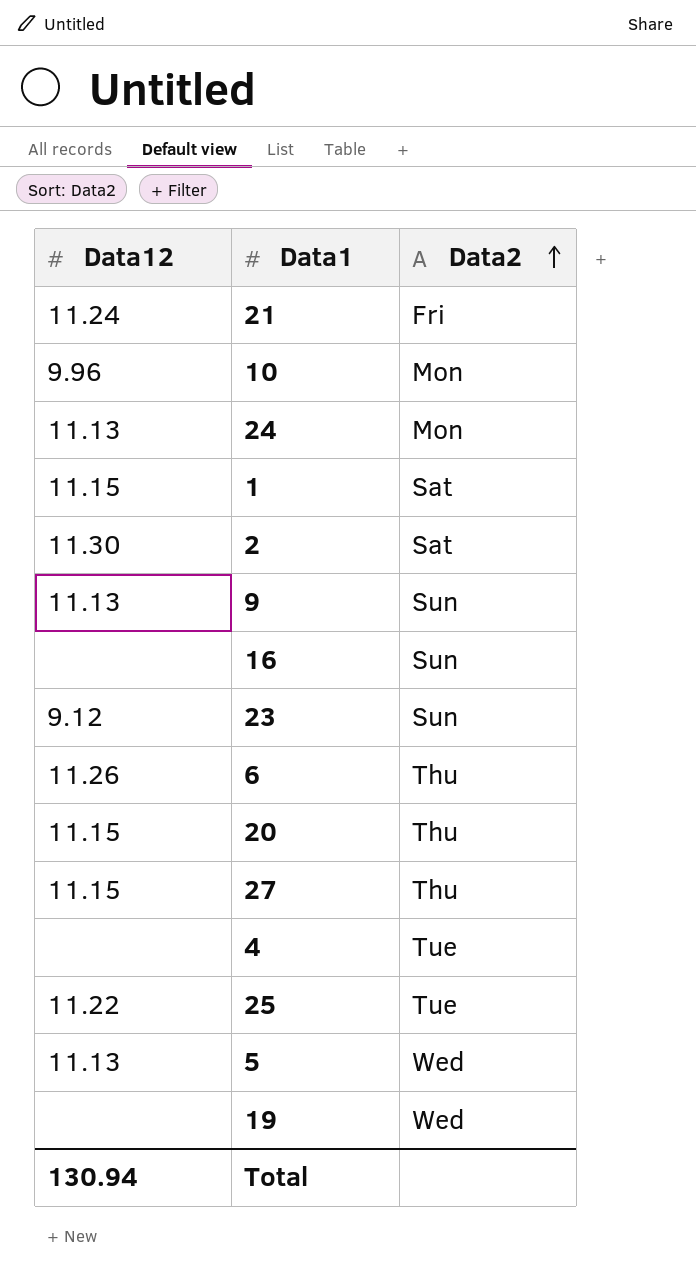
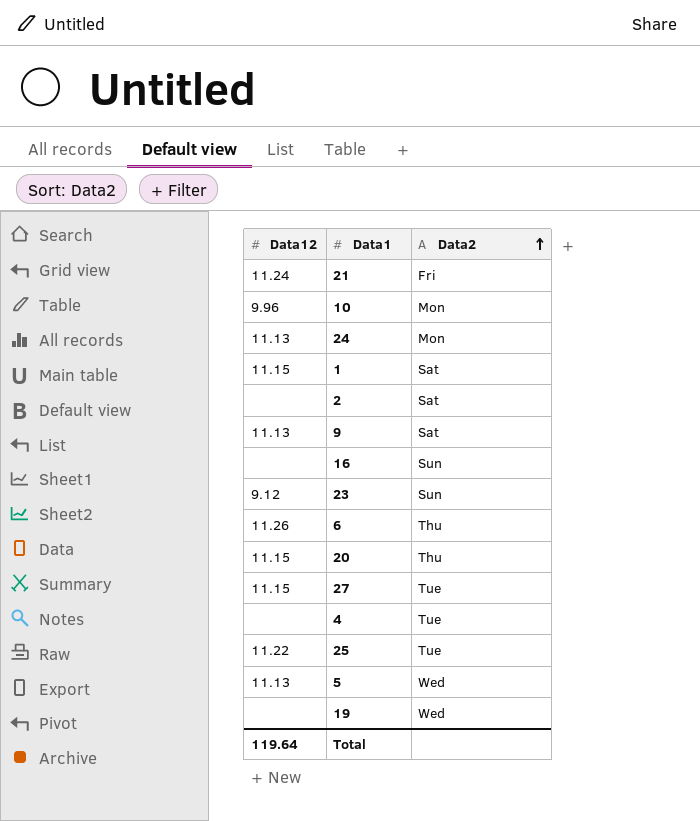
2 | Data12: 11.30 -> none
9 | Data2: Sun -> Sat
27 | Data2: Thu -> Tue
Total | Data12: 130.94 -> 119.64

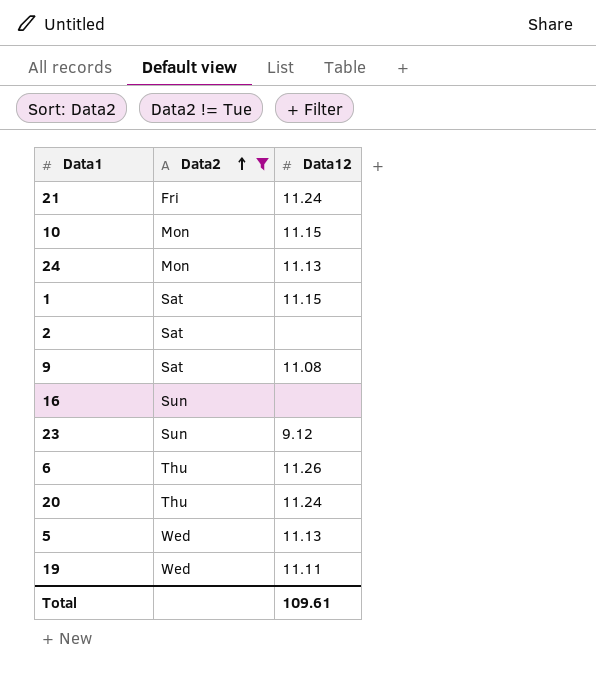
filter: none -> Data2 != Tue
column Data12 | position: 1 -> 3
10 | Data12: 9.96 -> 11.15
9 | Data12: 11.13 -> 11.08
20 | Data12: 11.15 -> 11.24
19 | Data12: none -> 11.11
Total | Data12: 119.64 -> 109.61

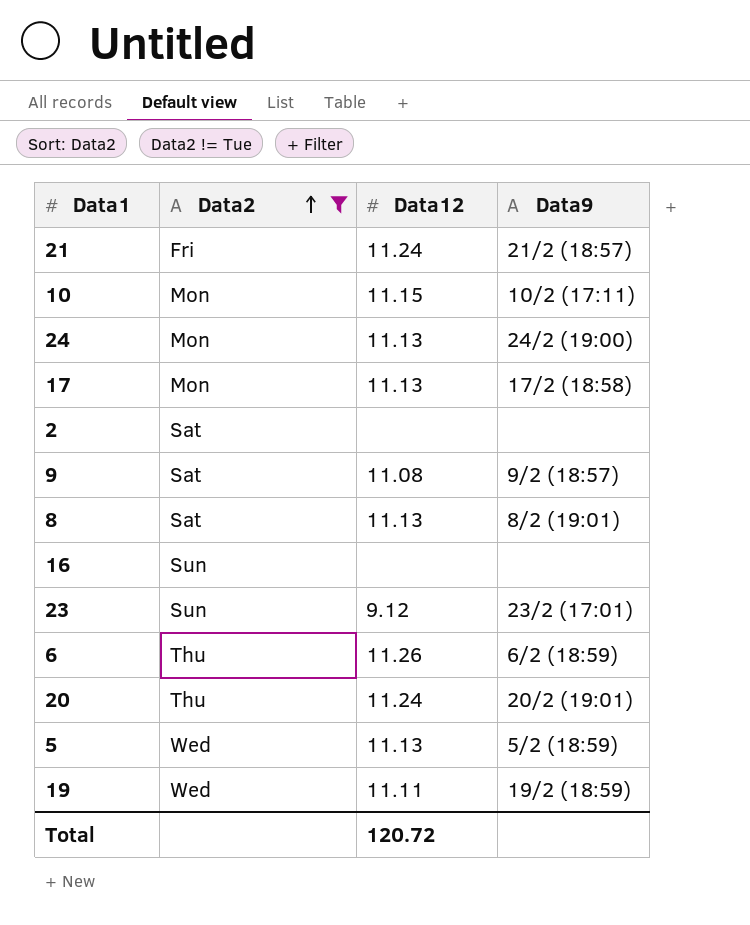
column Data9 | position: none -> 4
row 1: Sat | 11.15 -> none
row 17: none -> Mon | 11.13 | 17/2 (18:58)
row 8: none -> Sat | 11.13 | 8/2 (19:01)
Total | Data12: 109.61 -> 120.72

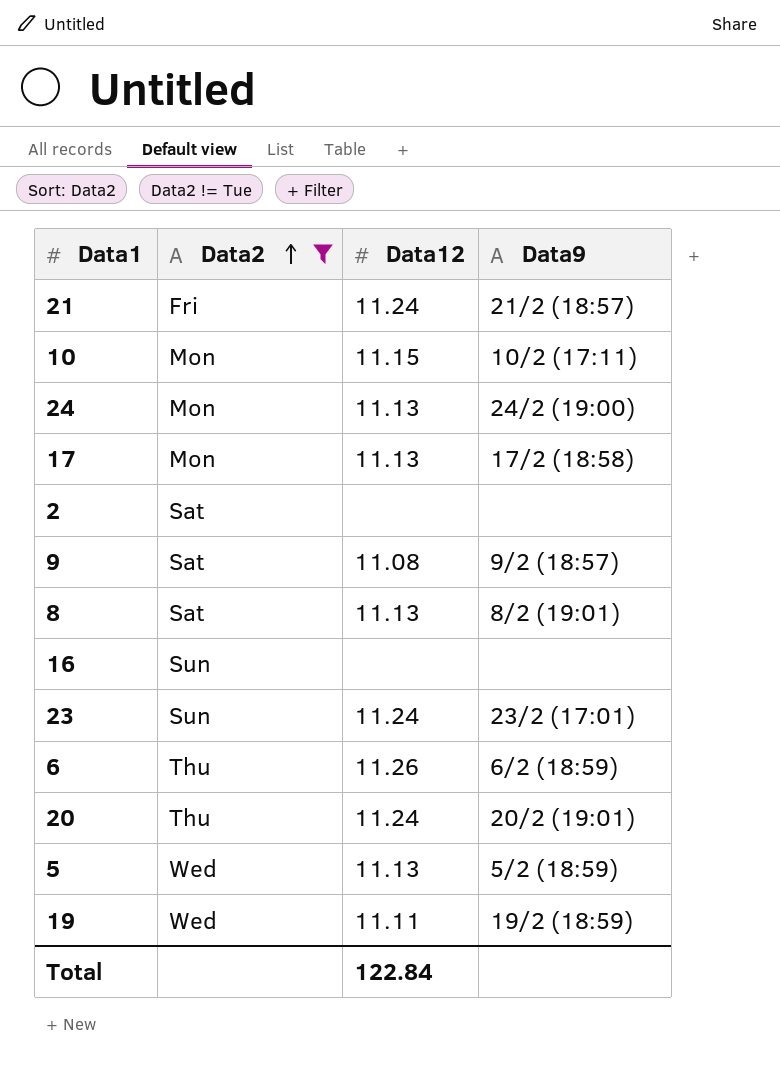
23 | Data12: 9.12 -> 11.24
Total | Data12: 120.72 -> 122.84

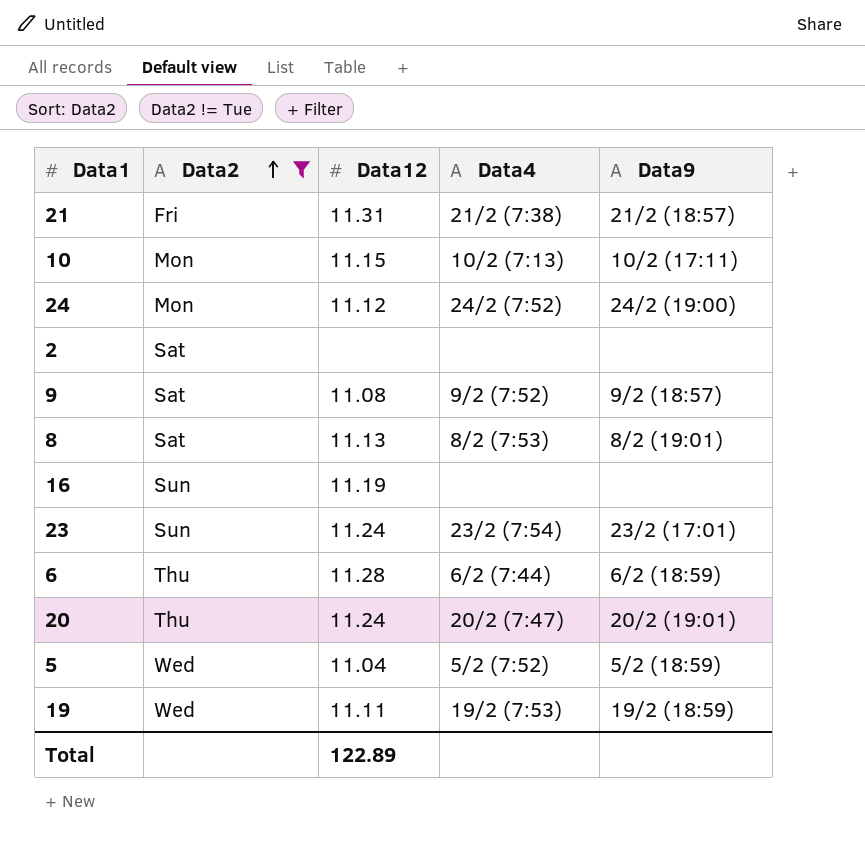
column Data4 | position: none -> 4
row 17: Mon | 11.13 | 17/2 (18:58) -> none
21 | Data12: 11.24 -> 11.31
24 | Data12: 11.13 -> 11.12
16 | Data12: none -> 11.19
6 | Data12: 11.26 -> 11.28
5 | Data12: 11.13 -> 11.04
Total | Data12: 122.84 -> 122.89

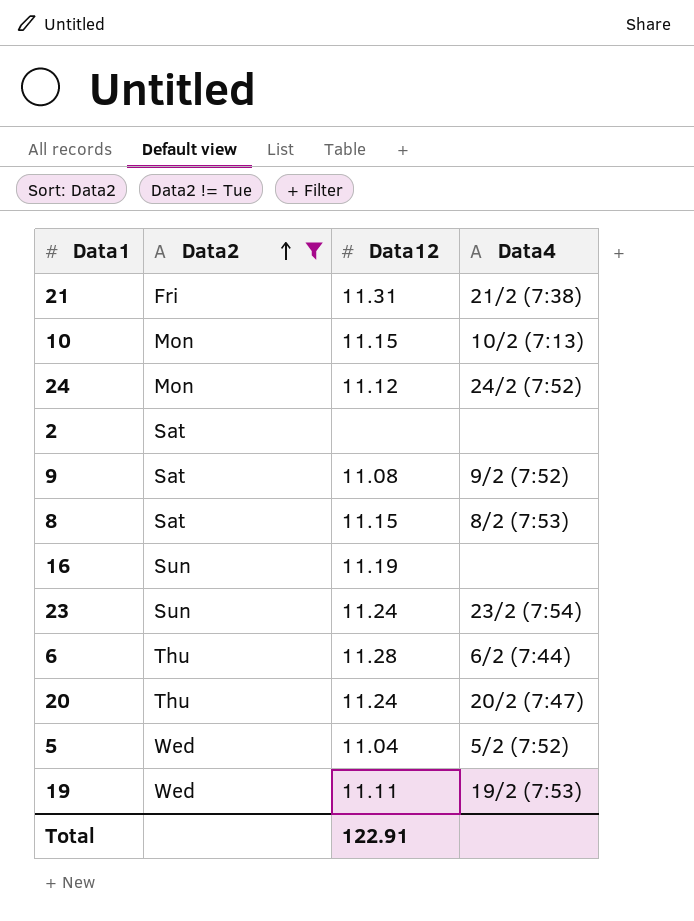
column Data9 | position: 5 -> none
8 | Data12: 11.13 -> 11.15
Total | Data12: 122.89 -> 122.91

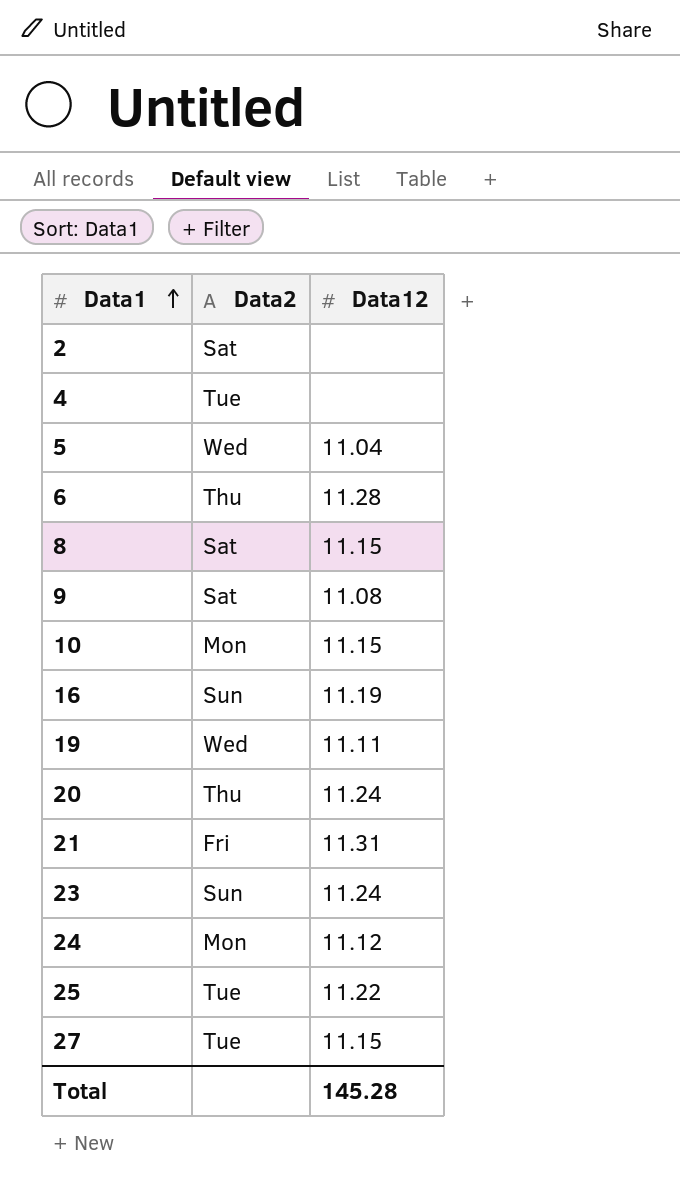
filter: Data2 != Tue -> none
row order: Data2 ascending -> Data1 ascending
column Data4 | position: 4 -> none
Total | Data12: 122.91 -> 145.28

